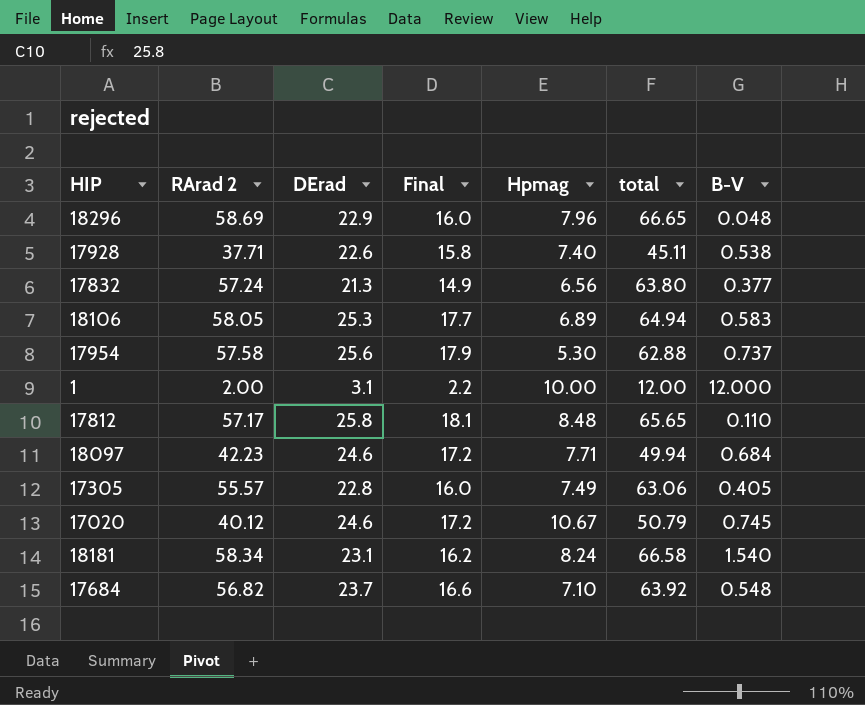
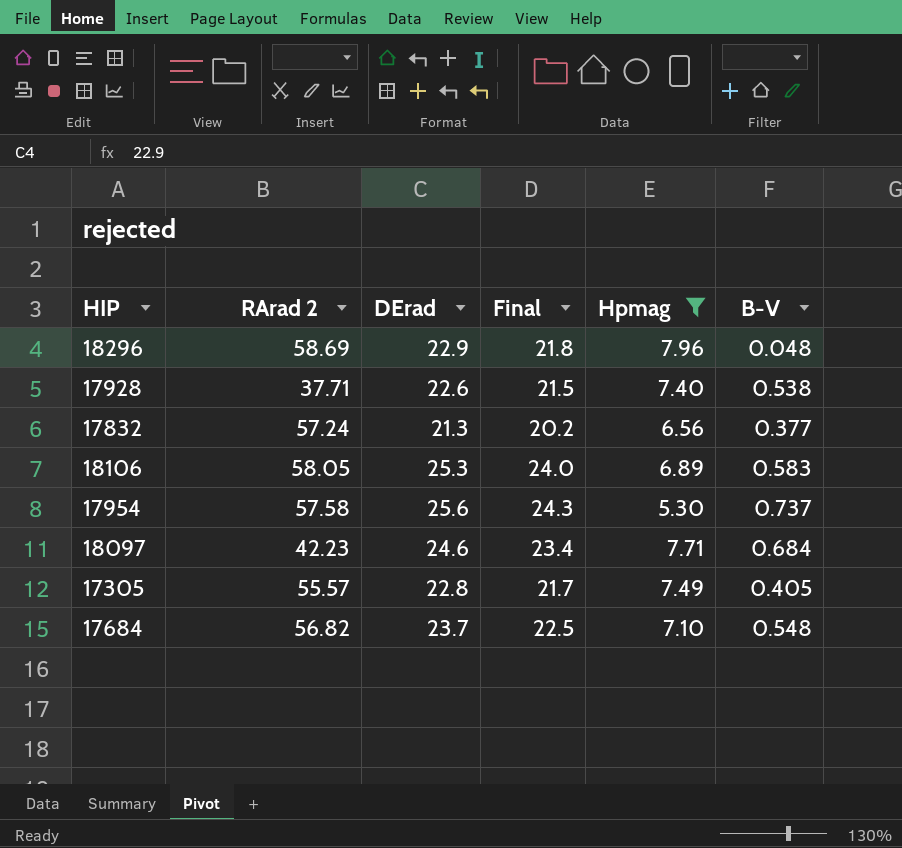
filter: none -> Hpmag <= 7.96
column total | formula: [RArad 2] + [Hpmag] -> none
column Final | formula: [DErad] * 0.7 -> [DErad] * 0.95

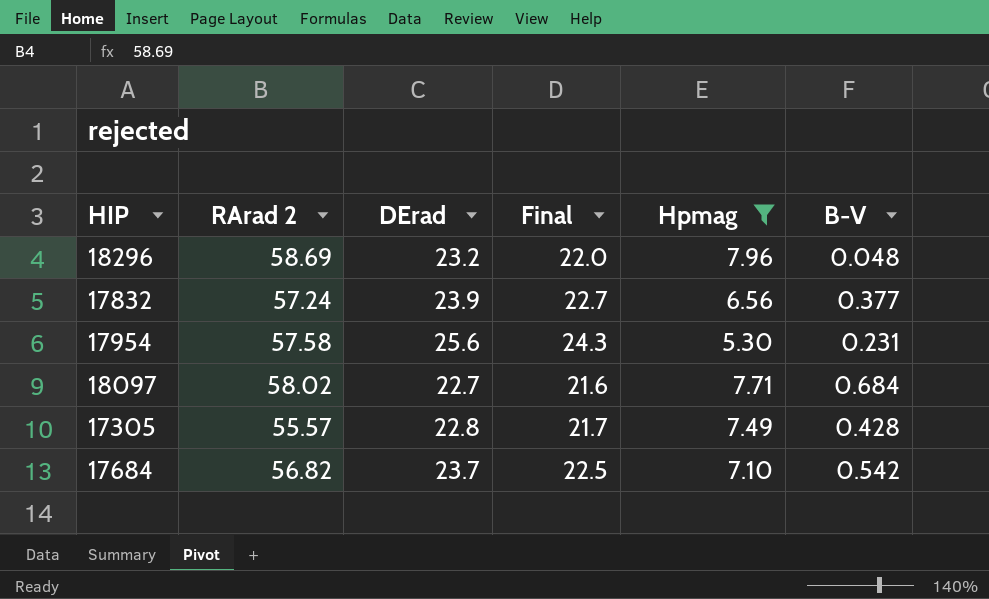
row 17928: 37.71 | 22.6 | 21.5 | 7.40 | 0.538 -> none
row 18106: 58.05 | 25.3 | 24.0 | 6.89 | 0.583 -> none
18296 | DErad: 22.9 -> 23.2
18296 | Final: 21.8 -> 22.0
17832 | DErad: 21.3 -> 23.9
17832 | Final: 20.2 -> 22.7
17954 | B-V: 0.737 -> 0.231
18097 | RArad 2: 42.23 -> 58.02
18097 | DErad: 24.6 -> 22.7
18097 | Final: 23.4 -> 21.6
17305 | B-V: 0.405 -> 0.428
17684 | B-V: 0.548 -> 0.542

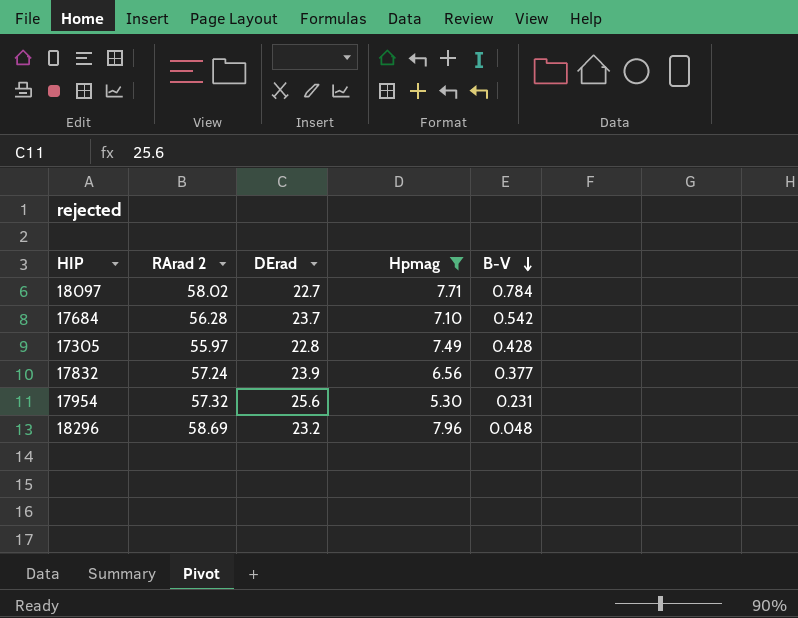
row order: none -> B-V descending
column Final | formula: [DErad] * 0.95 -> none
18097 | B-V: 0.684 -> 0.784
17684 | RArad 2: 56.82 -> 56.28
17305 | RArad 2: 55.57 -> 55.97
17954 | RArad 2: 57.58 -> 57.32

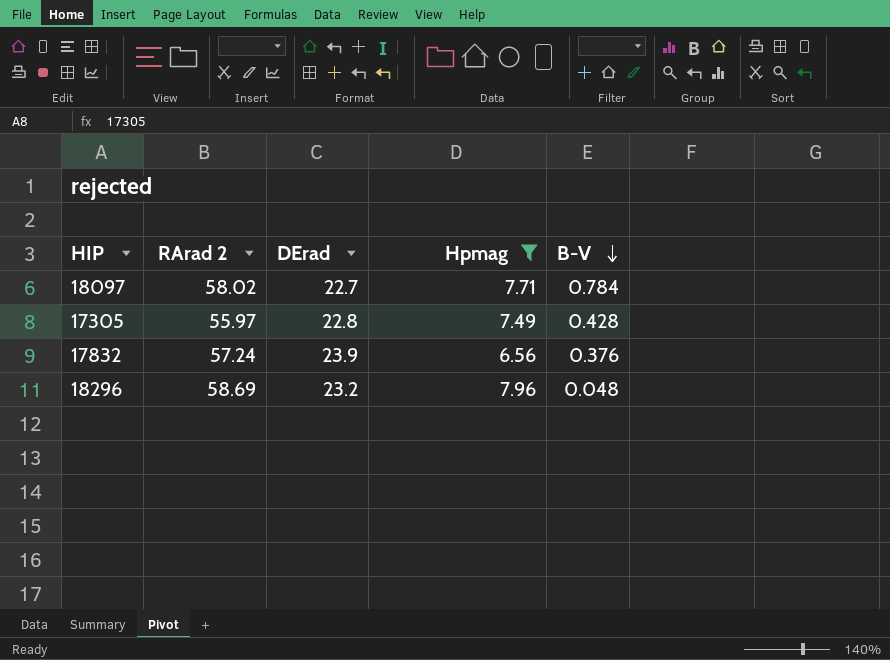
row 17684: 56.28 | 23.7 | 7.10 | 0.542 -> none
row 17954: 57.32 | 25.6 | 5.30 | 0.231 -> none
17832 | B-V: 0.377 -> 0.376

